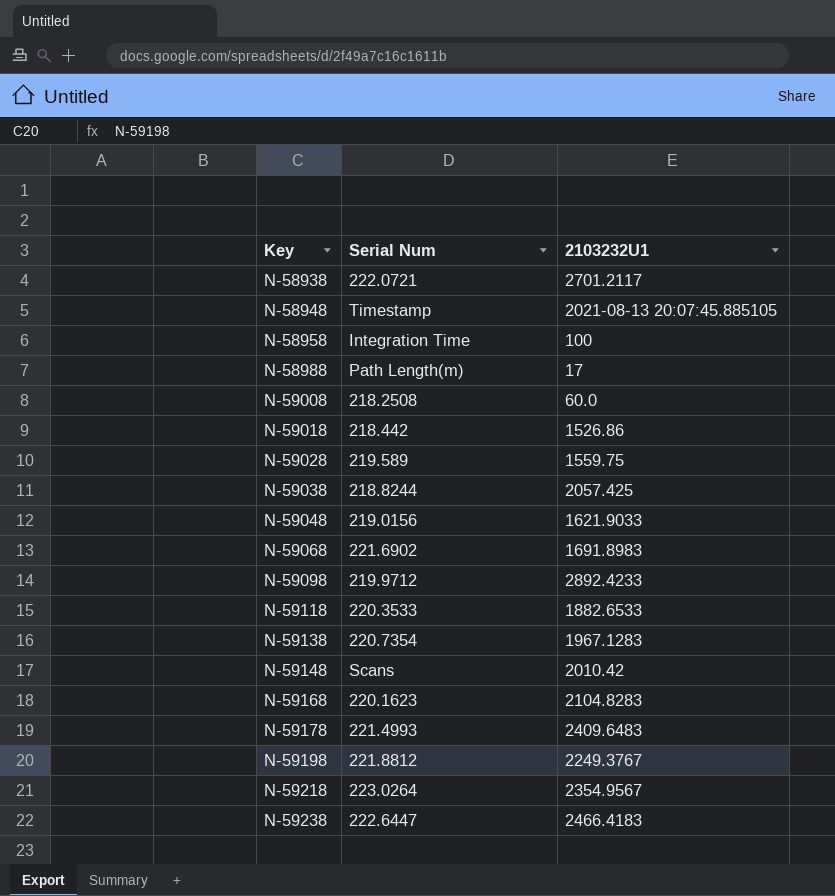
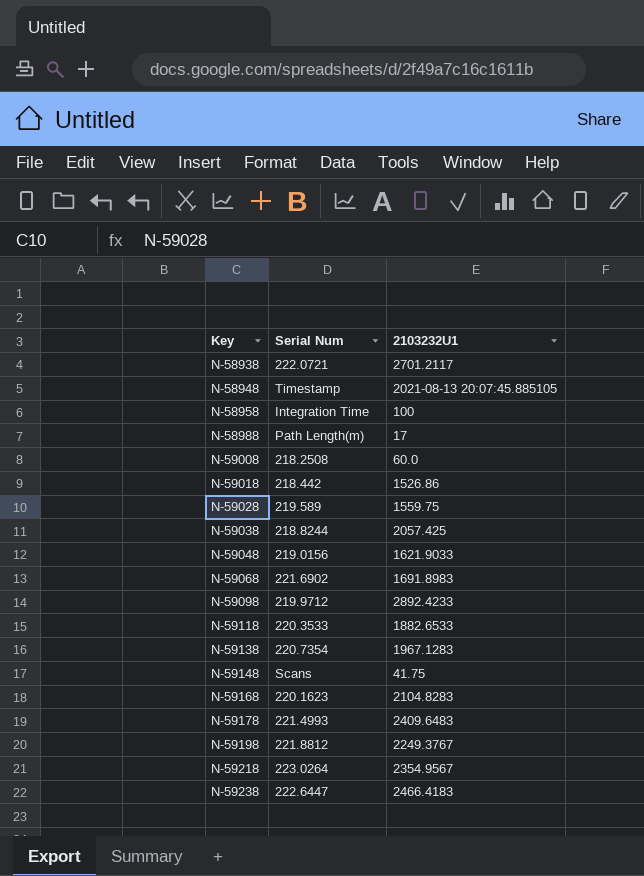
N-59148 | 2103232U1: 2010.42 -> 41.75

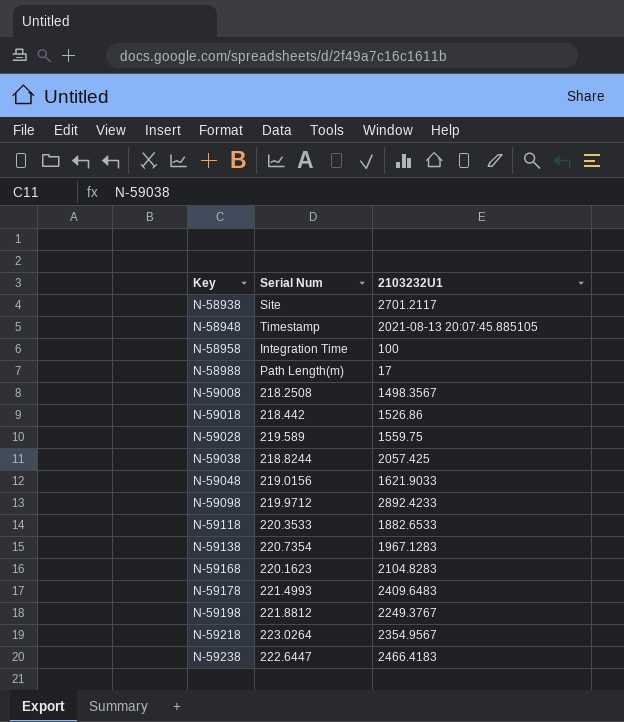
row N-59068: 221.6902 | 1691.8983 -> none
row N-59148: Scans | 41.75 -> none
N-58938 | Serial Num: 222.0721 -> Site
N-59008 | 2103232U1: 60.0 -> 1498.3567

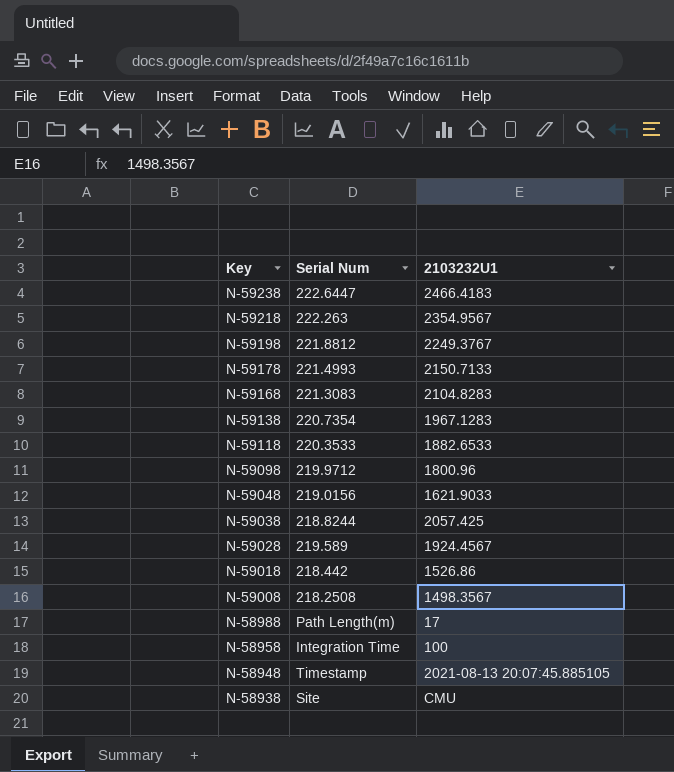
row order: Key ascending -> Key descending
N-59218 | Serial Num: 223.0264 -> 222.263
N-59178 | 2103232U1: 2409.6483 -> 2150.7133
N-59168 | Serial Num: 220.1623 -> 221.3083
N-59098 | 2103232U1: 2892.4233 -> 1800.96
N-59028 | 2103232U1: 1559.75 -> 1924.4567
N-58938 | 2103232U1: 2701.2117 -> CMU

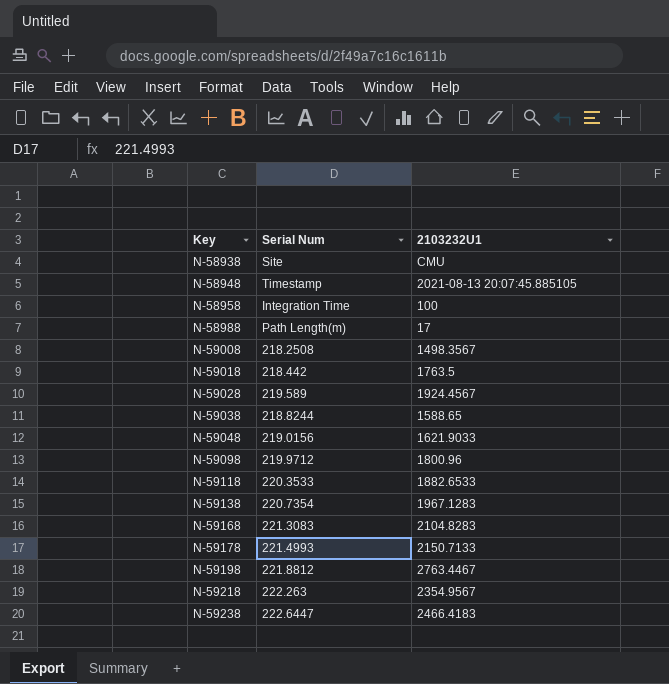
row order: Key descending -> Key ascending
N-59018 | 2103232U1: 1526.86 -> 1763.5
N-59038 | 2103232U1: 2057.425 -> 1588.65
N-59198 | 2103232U1: 2249.3767 -> 2763.4467

